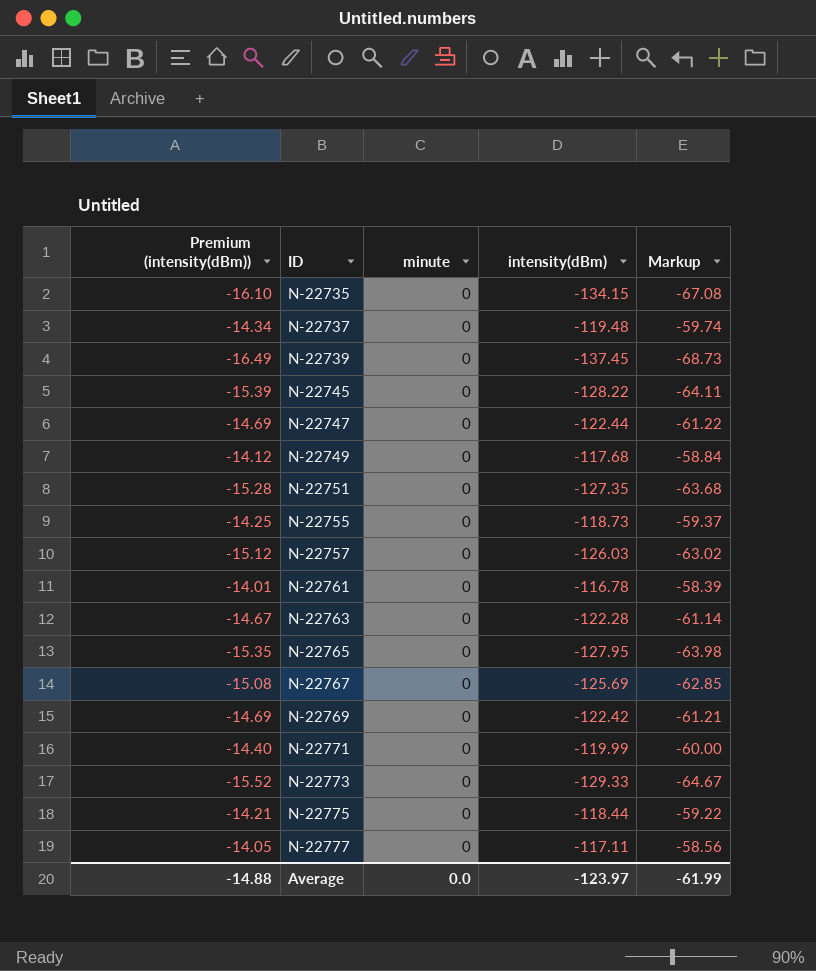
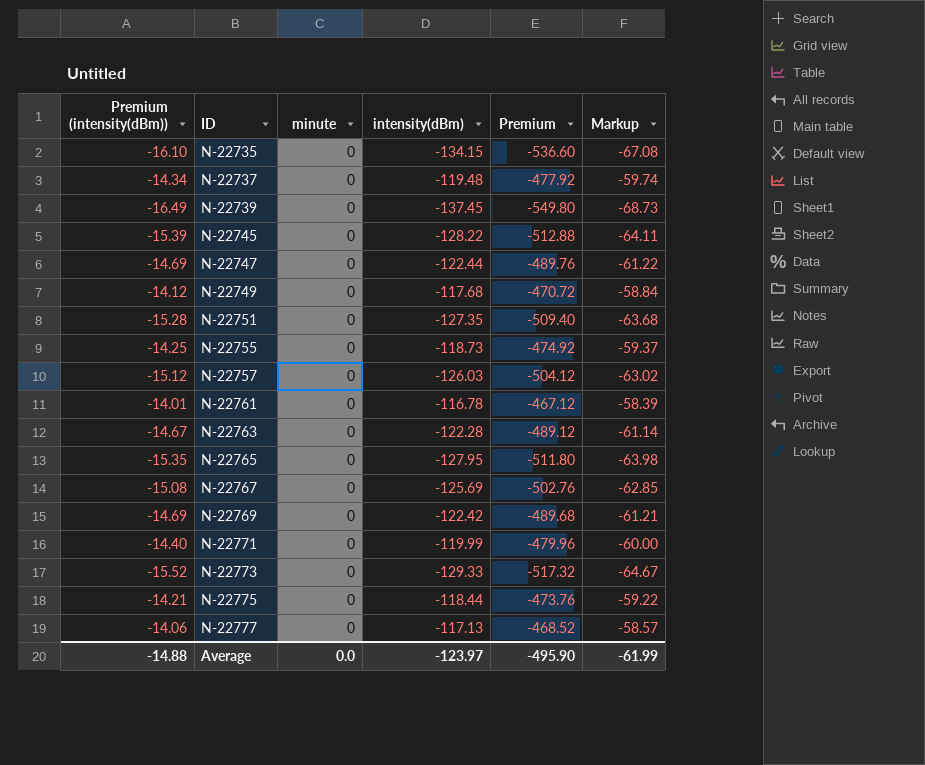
column Premium | formula: none -> [intensity(dBm)] * 4
N-22777 | Premium (intensity(dBm)): -14.05 -> -14.06
N-22777 | intensity(dBm): -117.11 -> -117.13
N-22777 | Markup: -58.56 -> -58.57

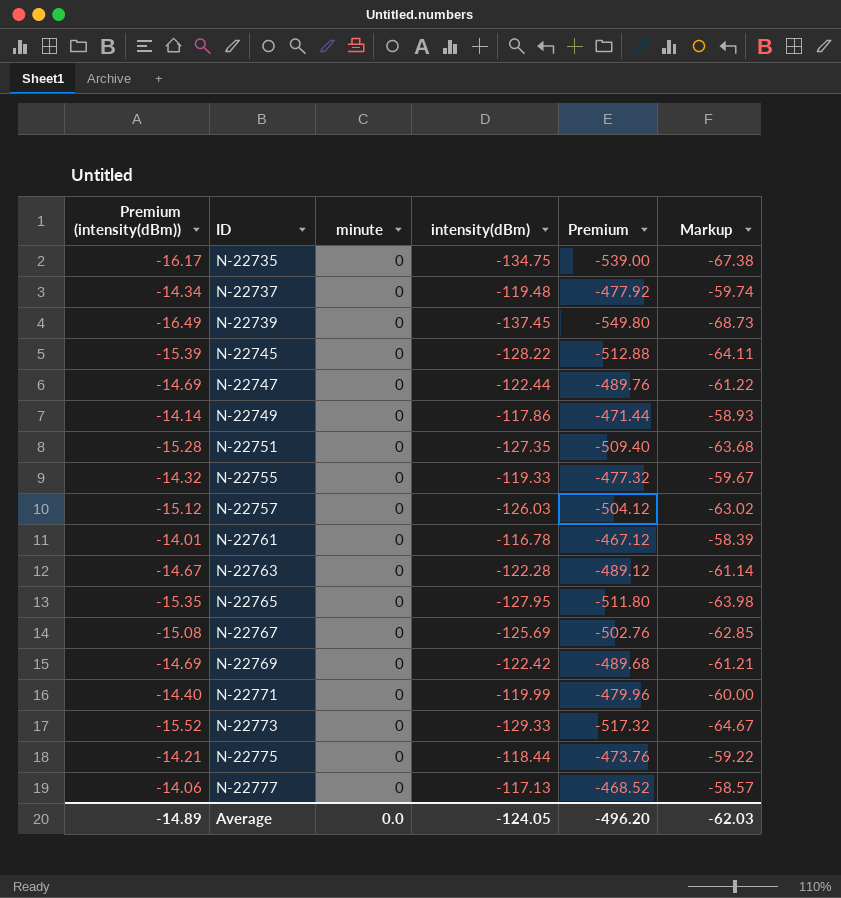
N-22735 | Premium (intensity(dBm)): -16.10 -> -16.17
N-22735 | intensity(dBm): -134.15 -> -134.75
N-22735 | Premium: -536.60 -> -539.00
N-22735 | Markup: -67.08 -> -67.38
N-22749 | Premium (intensity(dBm)): -14.12 -> -14.14
N-22749 | intensity(dBm): -117.68 -> -117.86
N-22749 | Premium: -470.72 -> -471.44
N-22749 | Markup: -58.84 -> -58.93
N-22755 | Premium (intensity(dBm)): -14.25 -> -14.32
N-22755 | intensity(dBm): -118.73 -> -119.33
N-22755 | Premium: -474.92 -> -477.32
N-22755 | Markup: -59.37 -> -59.67
Average | Premium (intensity(dBm)): -14.88 -> -14.89
Average | intensity(dBm): -123.97 -> -124.05
Average | Premium: -495.90 -> -496.20
Average | Markup: -61.99 -> -62.03

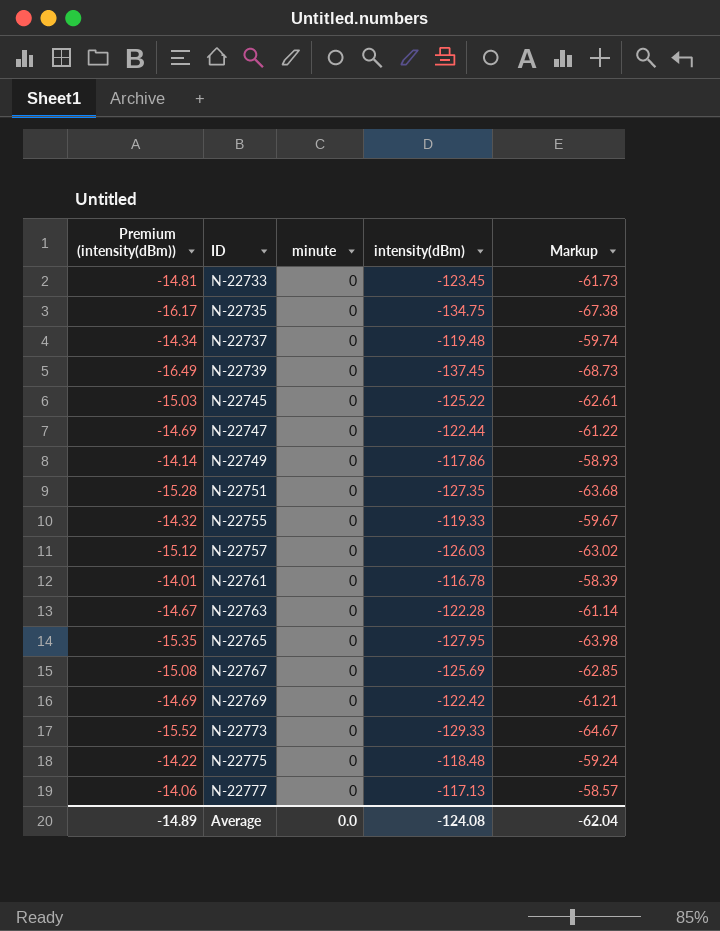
column Premium | formula: [intensity(dBm)] * 4 -> none
row N-22771: -14.40 | 0 | -119.99 | -479.96 | -60.00 -> none
row N-22733: none -> -14.81 | 0 | -123.45 | -61.73
N-22745 | Premium (intensity(dBm)): -15.39 -> -15.03
N-22745 | intensity(dBm): -128.22 -> -125.22
N-22745 | Markup: -64.11 -> -62.61
N-22775 | Premium (intensity(dBm)): -14.21 -> -14.22
N-22775 | intensity(dBm): -118.44 -> -118.48
N-22775 | Markup: -59.22 -> -59.24
Average | intensity(dBm): -124.05 -> -124.08
Average | Markup: -62.03 -> -62.04

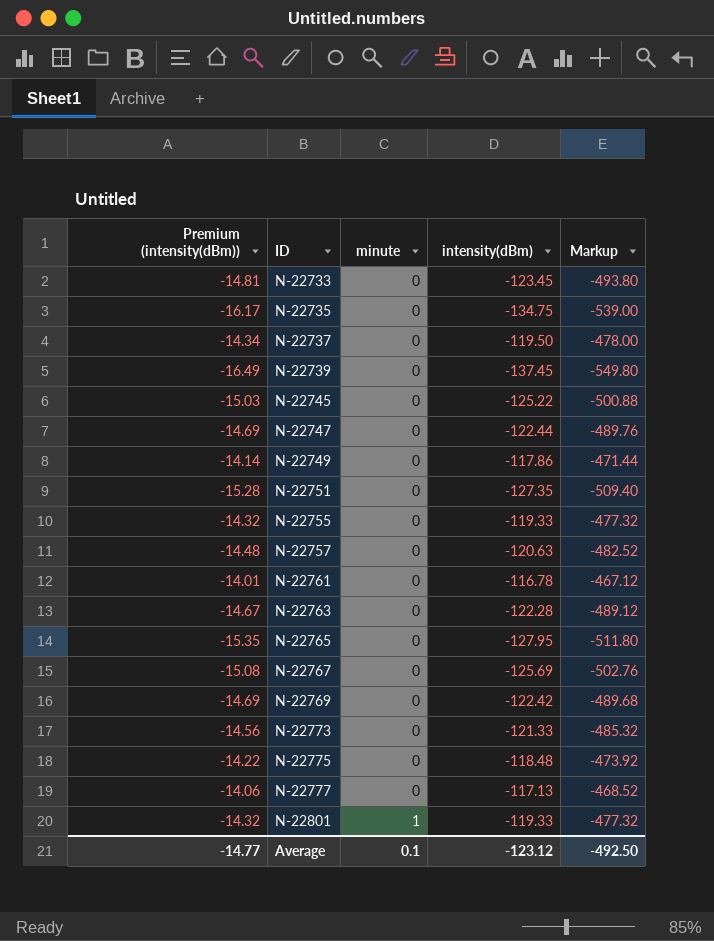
column Markup | formula: [intensity(dBm)] * 0.5 -> [intensity(dBm)] * 4
N-22737 | intensity(dBm): -119.48 -> -119.50
N-22757 | Premium (intensity(dBm)): -15.12 -> -14.48
N-22757 | intensity(dBm): -126.03 -> -120.63
N-22773 | Premium (intensity(dBm)): -15.52 -> -14.56
N-22773 | intensity(dBm): -129.33 -> -121.33
row N-22801: none -> -14.32 | 1 | -119.33 | -477.32
Average | Premium (intensity(dBm)): -14.89 -> -14.77
Average | minute: 0.0 -> 0.1
Average | intensity(dBm): -124.08 -> -123.12
Average | Markup: -62.04 -> -492.50

